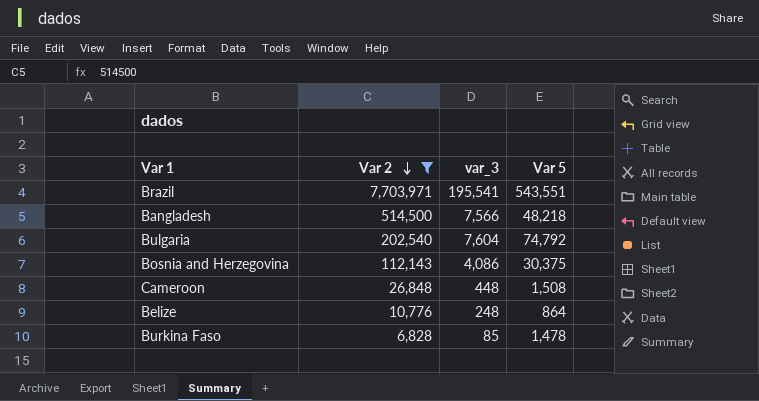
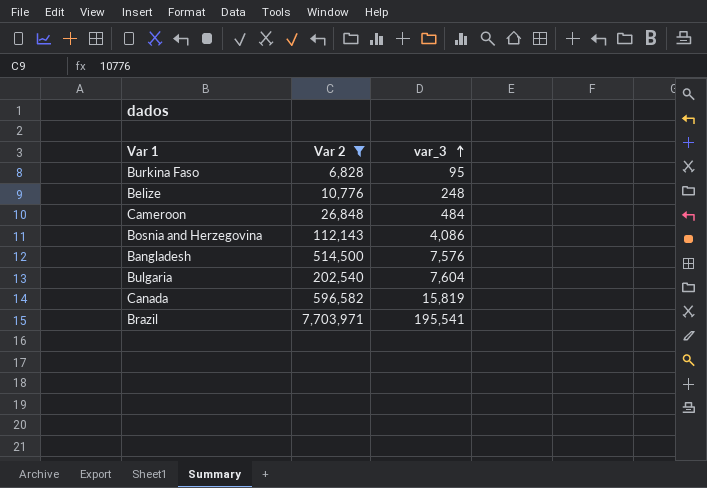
row order: Var 2 descending -> var_3 ascending
column Var 5 | position: 4 -> none
Burkina Faso | var_3: 85 -> 95
Cameroon | var_3: 448 -> 484
Bangladesh | var_3: 7,566 -> 7,576
row Canada: none -> 596,582 | 15,819

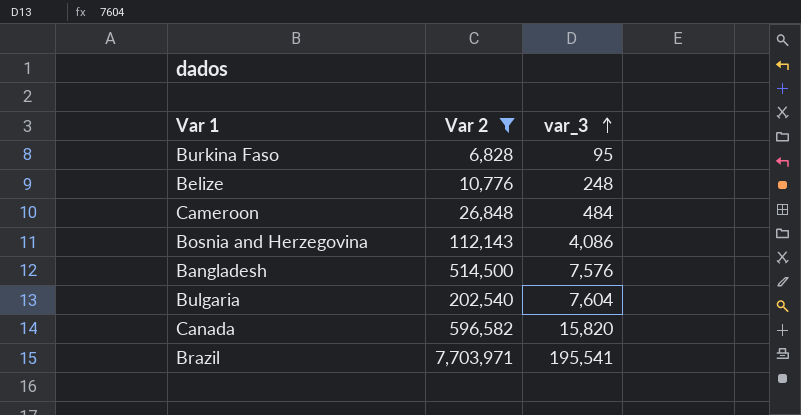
Canada | var_3: 15,819 -> 15,820

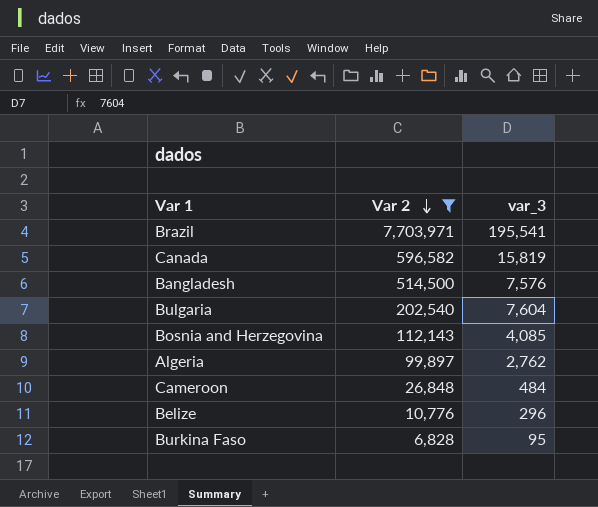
row order: var_3 ascending -> Var 2 descending
Canada | var_3: 15,820 -> 15,819
Bosnia and Herzegovina | var_3: 4,086 -> 4,085
row Algeria: none -> 99,897 | 2,762
Belize | var_3: 248 -> 296

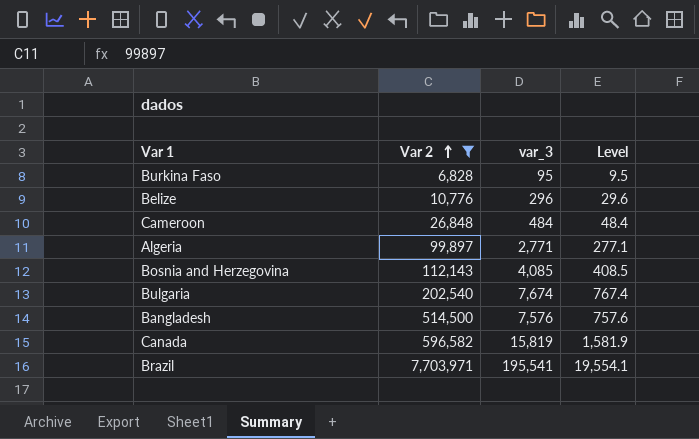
row order: Var 2 descending -> Var 2 ascending
column Level | formula: none -> [var_3] * 0.1
Algeria | var_3: 2,762 -> 2,771
Bulgaria | var_3: 7,604 -> 7,674

